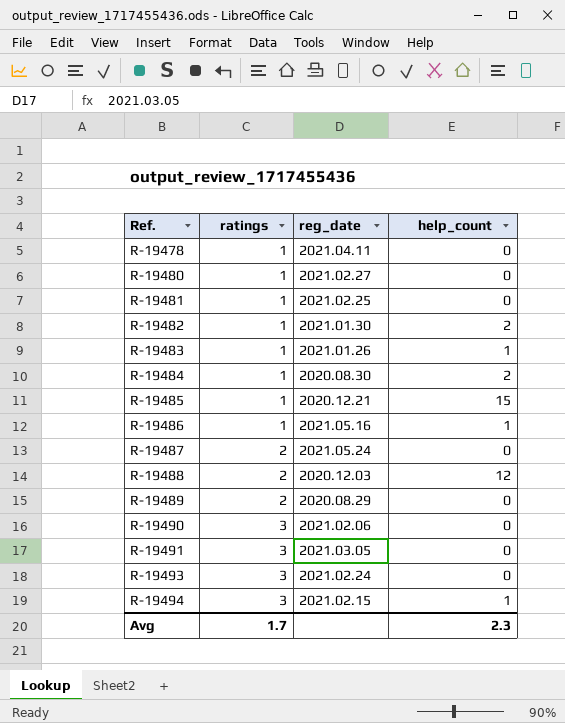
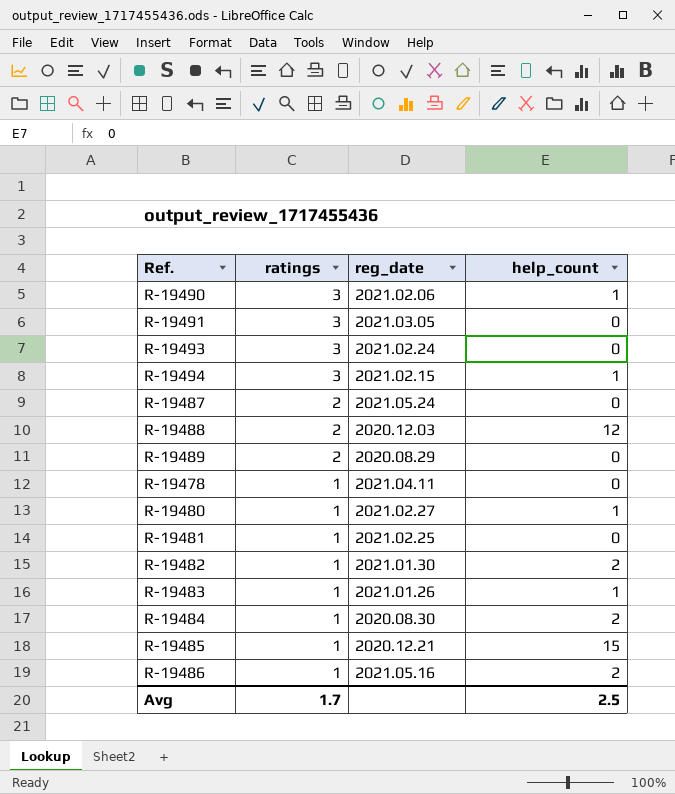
row order: Ref. ascending -> ratings descending
R-19490 | help_count: 0 -> 1
R-19480 | help_count: 0 -> 1
R-19486 | help_count: 1 -> 2
Avg | help_count: 2.3 -> 2.5

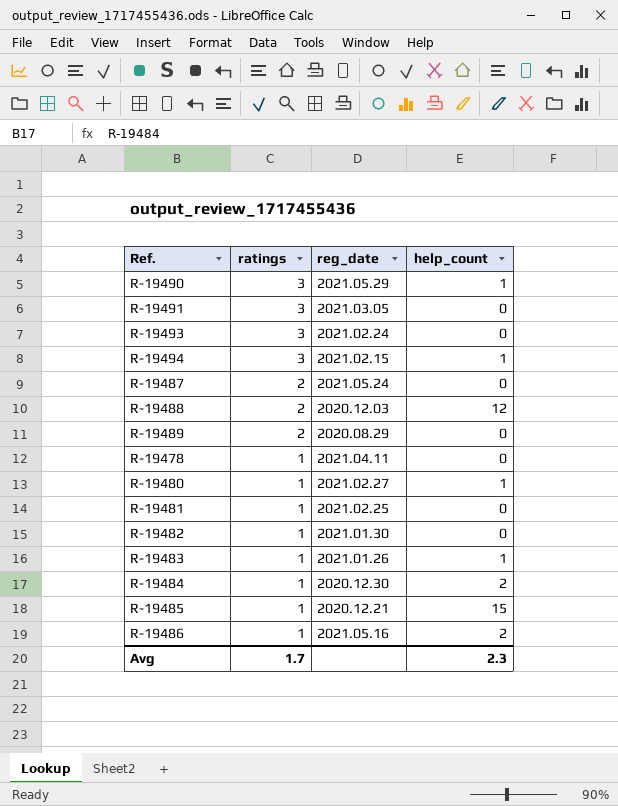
R-19490 | reg_date: 2021.02.06 -> 2021.05.29
R-19482 | help_count: 2 -> 0
R-19484 | reg_date: 2020.08.30 -> 2020.12.30
Avg | help_count: 2.5 -> 2.3

